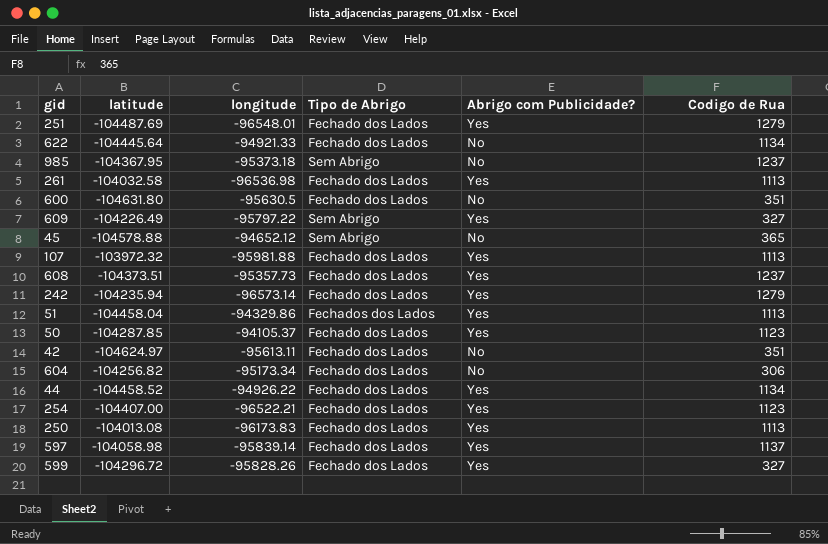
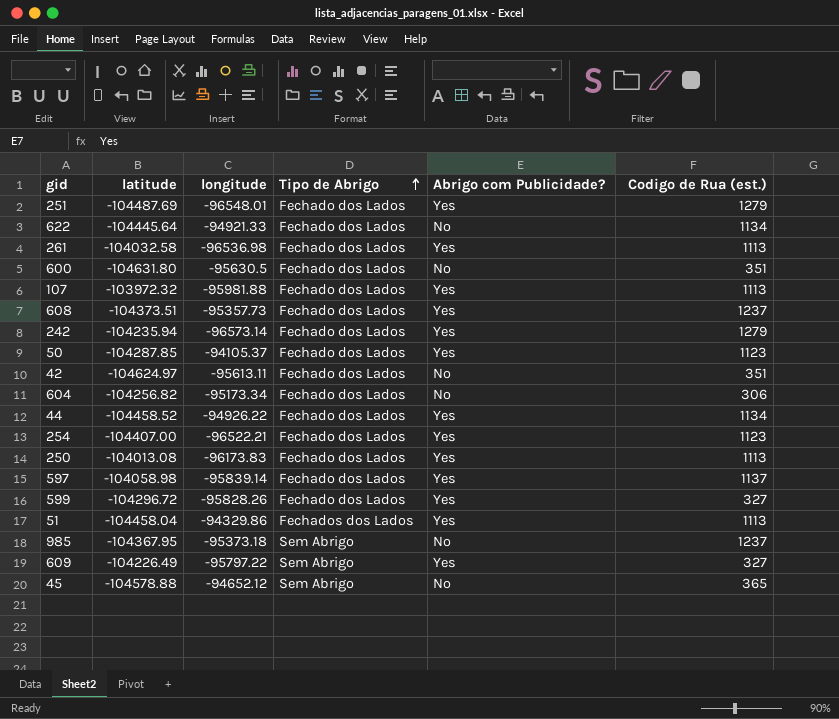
row order: none -> Tipo de Abrigo ascending
column name: Codigo de Rua -> Codigo de Rua (est.)

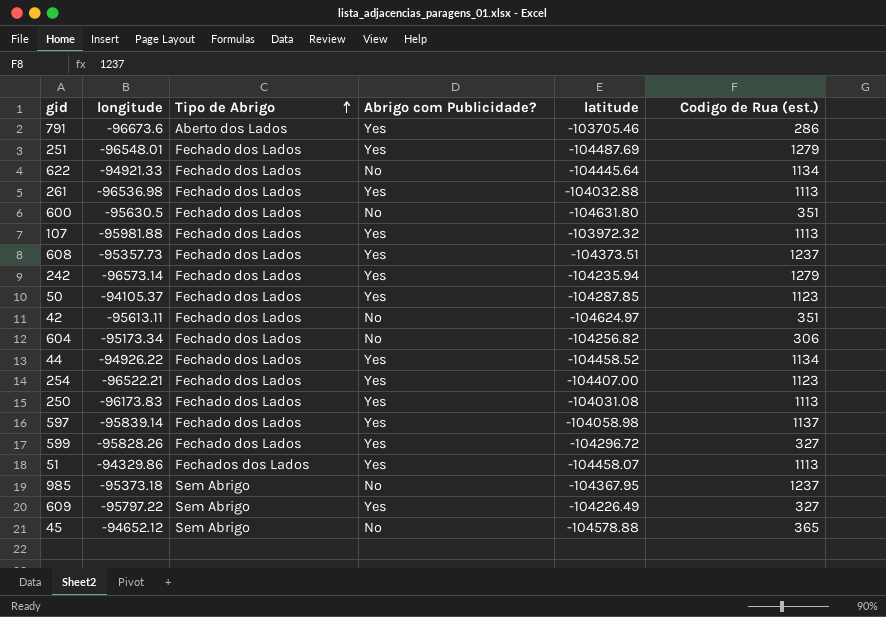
column latitude | position: 2 -> 5
row 791: none -> -96673.6 | Aberto dos Lados | Yes | -103705.46 | 286
261 | latitude: -104032.58 -> -104032.88
250 | latitude: -104013.08 -> -104031.08
51 | latitude: -104458.04 -> -104458.07

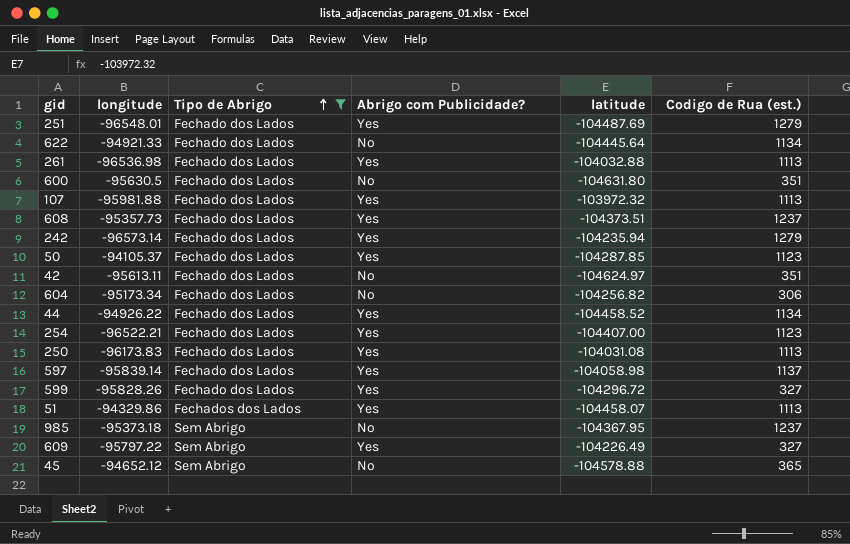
filter: none -> Tipo de Abrigo != Aberto dos Lados

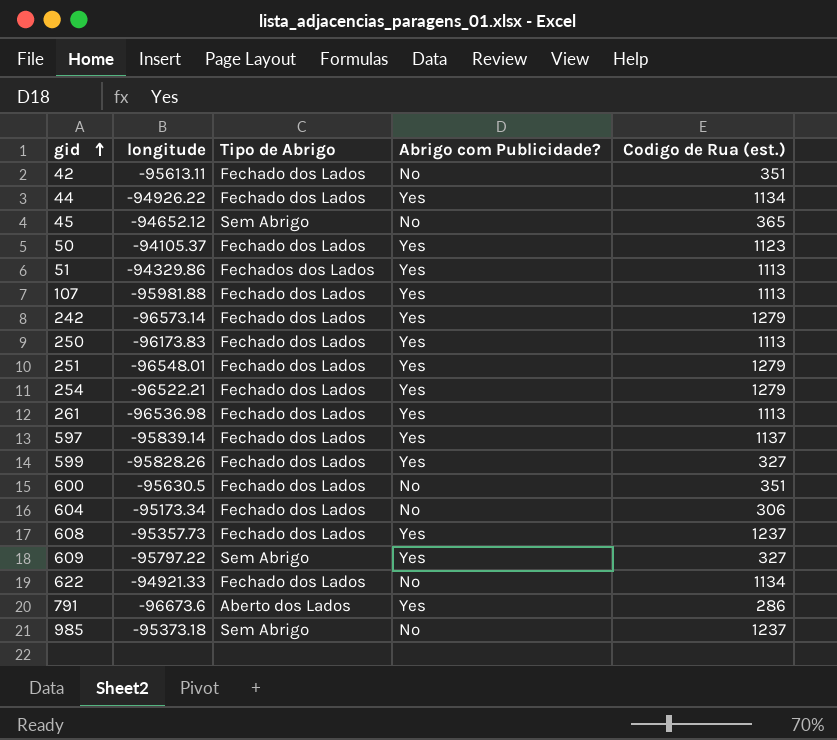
filter: Tipo de Abrigo != Aberto dos Lados -> none
row order: Tipo de Abrigo ascending -> gid ascending
column latitude | position: 5 -> none
254 | Codigo de Rua (est.): 1123 -> 1279

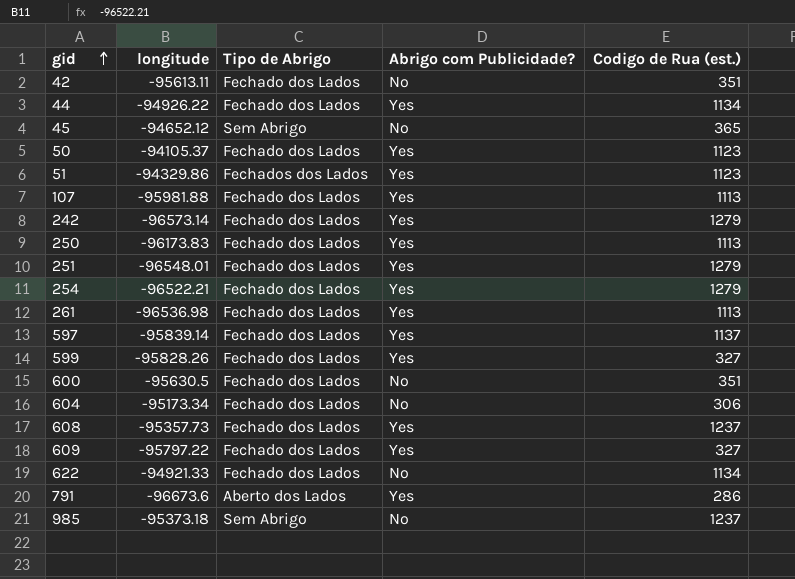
51 | Codigo de Rua (est.): 1113 -> 1123
609 | Tipo de Abrigo: Sem Abrigo -> Fechado dos Lados

